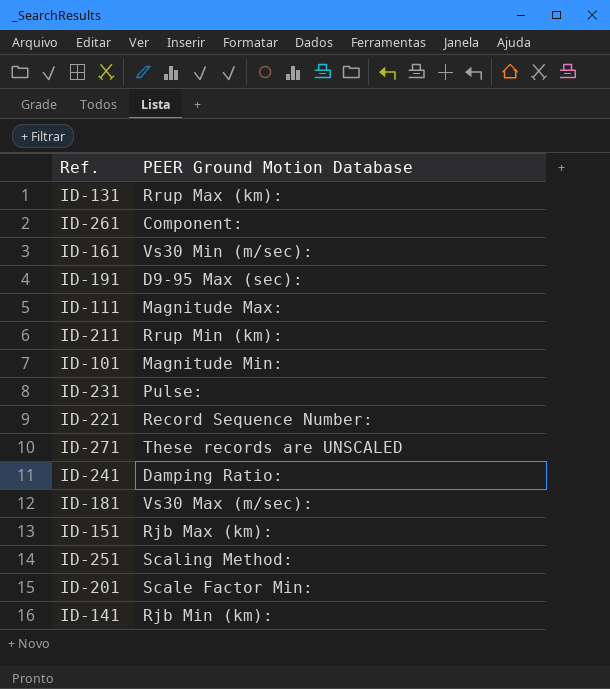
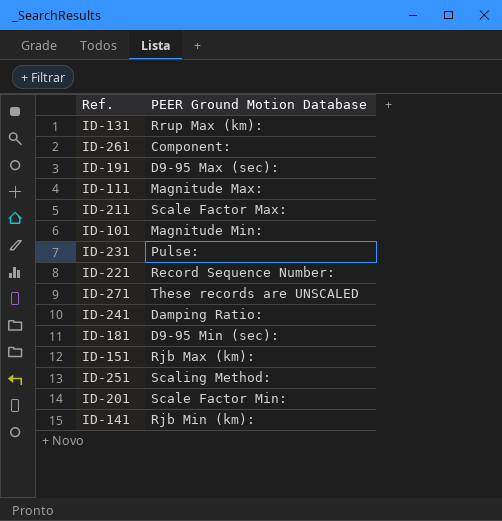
row ID-161: Vs30 Min (m/sec): -> none
ID-211 | PEER Ground Motion Database: Rrup Min (km): -> Scale Factor Max:
ID-181 | PEER Ground Motion Database: Vs30 Max (m/sec): -> D9-95 Min (sec):

